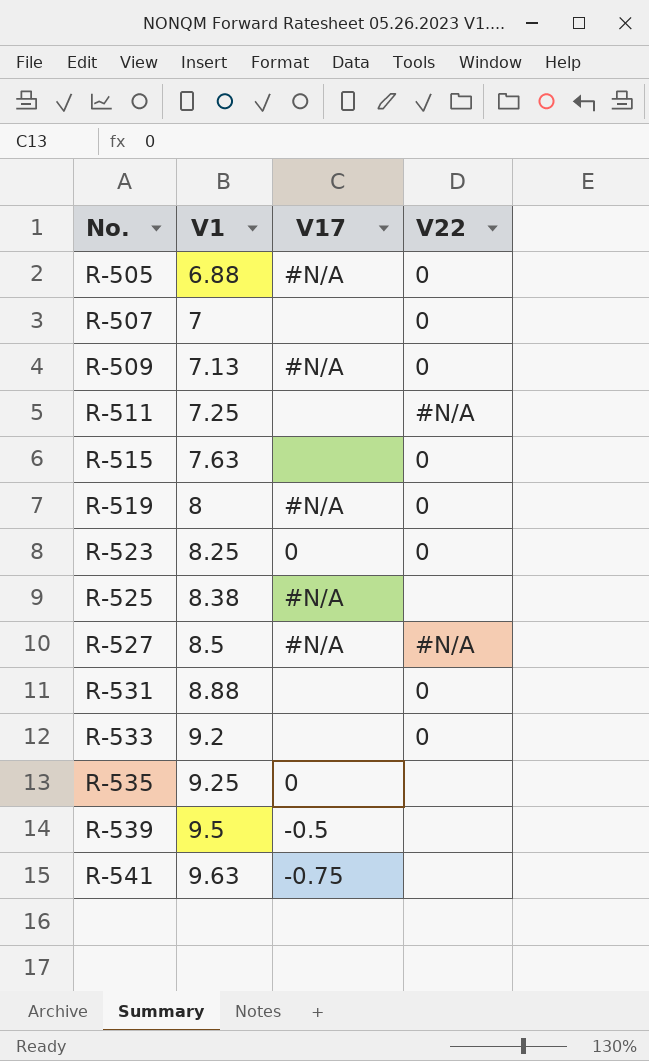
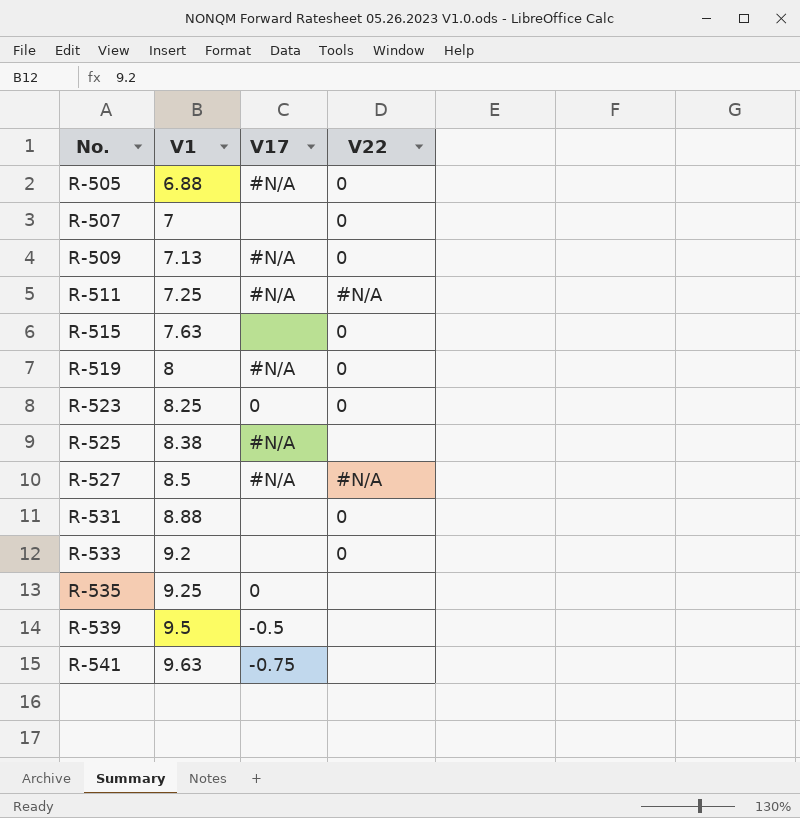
R-511 | V17: none -> #N/A

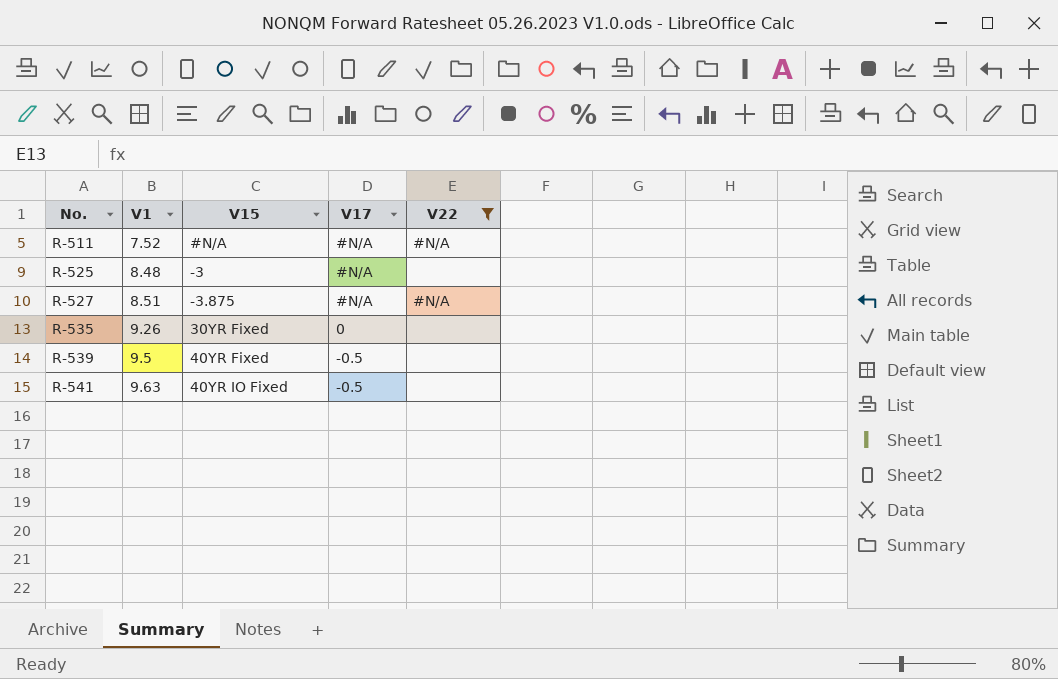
filter: none -> V22 != 0
column V15 | position: none -> 3
R-511 | V1: 7.25 -> 7.52
R-525 | V1: 8.38 -> 8.48
R-527 | V1: 8.5 -> 8.51
R-535 | V1: 9.25 -> 9.26
R-541 | V17: -0.75 -> -0.5

